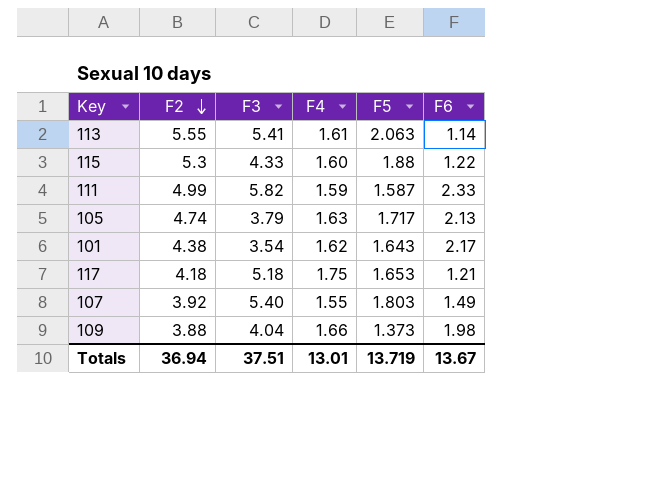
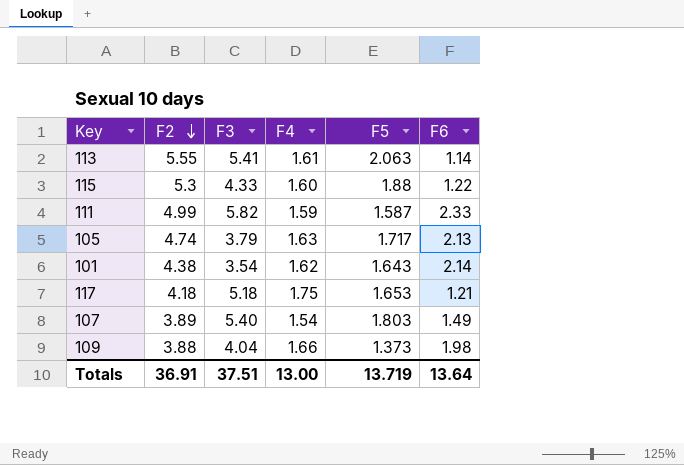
101 | F6: 2.17 -> 2.14
107 | F2: 3.92 -> 3.89
107 | F4: 1.55 -> 1.54
Totals | F2: 36.94 -> 36.91
Totals | F4: 13.01 -> 13.00
Totals | F6: 13.67 -> 13.64

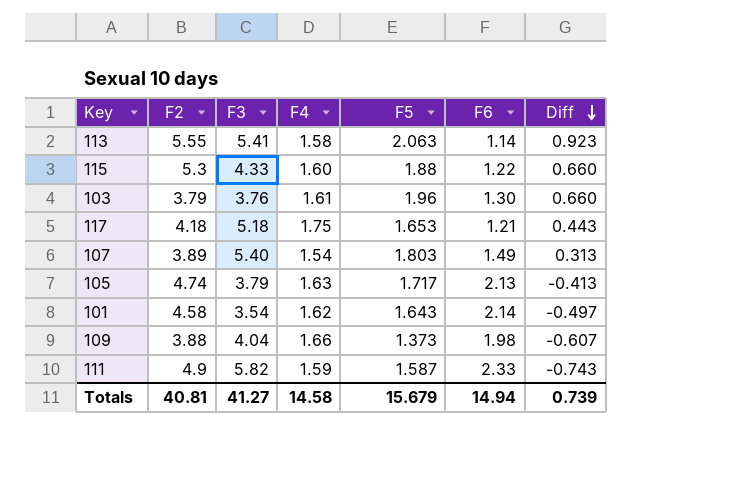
row order: F2 descending -> Diff descending
column Diff | formula: none -> [F5] - [F6]
113 | F4: 1.61 -> 1.58
row 103: none -> 3.79 | 3.76 | 1.61 | 1.96 | 1.30 | 0.660
101 | F2: 4.38 -> 4.58
111 | F2: 4.99 -> 4.9
Totals | F2: 36.91 -> 40.81
Totals | F3: 37.51 -> 41.27
Totals | F4: 13.00 -> 14.58
Totals | F5: 13.719 -> 15.679
Totals | F6: 13.64 -> 14.94

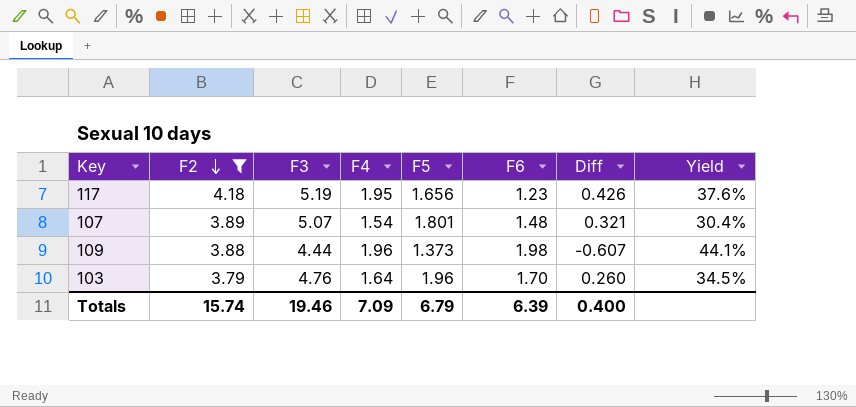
filter: none -> F2 <= 4.18
row order: Diff descending -> F2 descending
column Yield | formula: none -> [F4] / [F3]
117 | F3: 5.18 -> 5.19
117 | F4: 1.75 -> 1.95
117 | F5: 1.653 -> 1.656
117 | F6: 1.21 -> 1.23
117 | Diff: 0.443 -> 0.426
107 | F3: 5.40 -> 5.07
107 | F5: 1.803 -> 1.801
107 | F6: 1.49 -> 1.48
107 | Diff: 0.313 -> 0.321
109 | F3: 4.04 -> 4.44
109 | F4: 1.66 -> 1.96
103 | F3: 3.76 -> 4.76
103 | F4: 1.61 -> 1.64
103 | F6: 1.30 -> 1.70
103 | Diff: 0.660 -> 0.260
Totals | F2: 40.81 -> 15.74
Totals | F3: 41.27 -> 19.46
Totals | F4: 14.58 -> 7.09
Totals | F5: 15.679 -> 6.79
Totals | F6: 14.94 -> 6.39
Totals | Diff: 0.739 -> 0.400

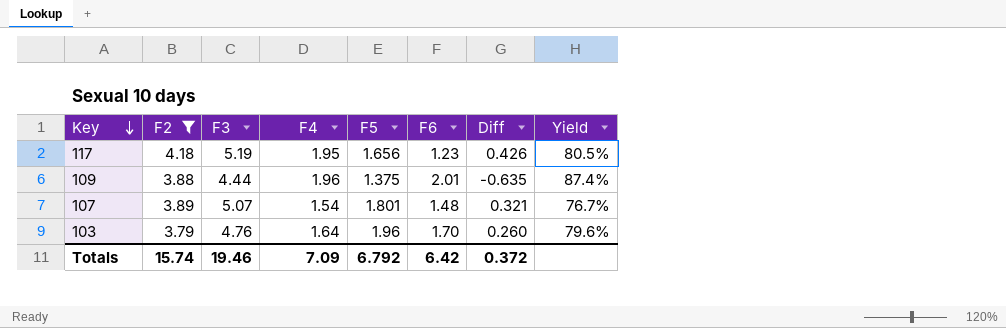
row order: F2 descending -> Key descending
column Yield | formula: [F4] / [F3] -> [F2] / [F3]
109 | F5: 1.373 -> 1.375
109 | F6: 1.98 -> 2.01
109 | Diff: -0.607 -> -0.635
Totals | F5: 6.79 -> 6.792
Totals | F6: 6.39 -> 6.42
Totals | Diff: 0.400 -> 0.372

